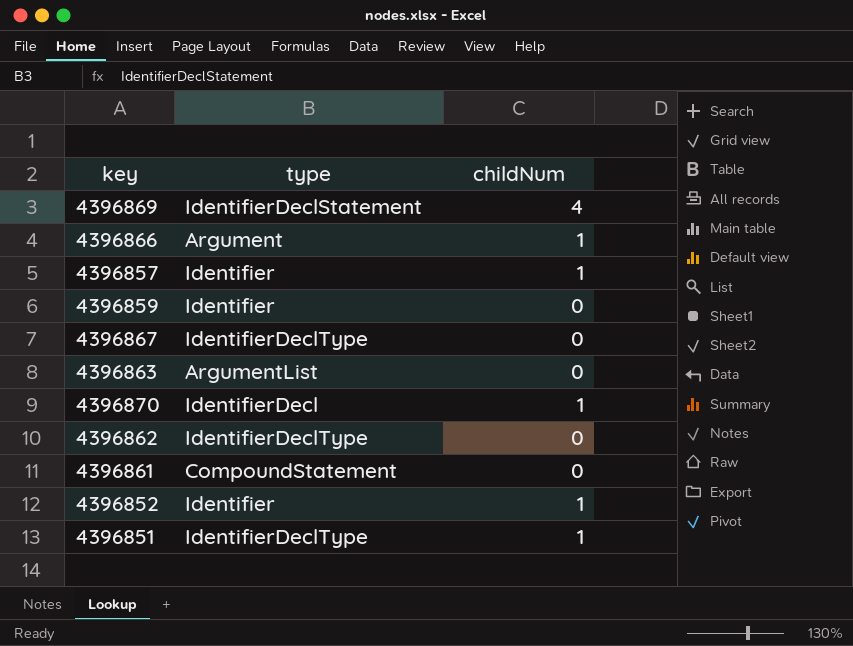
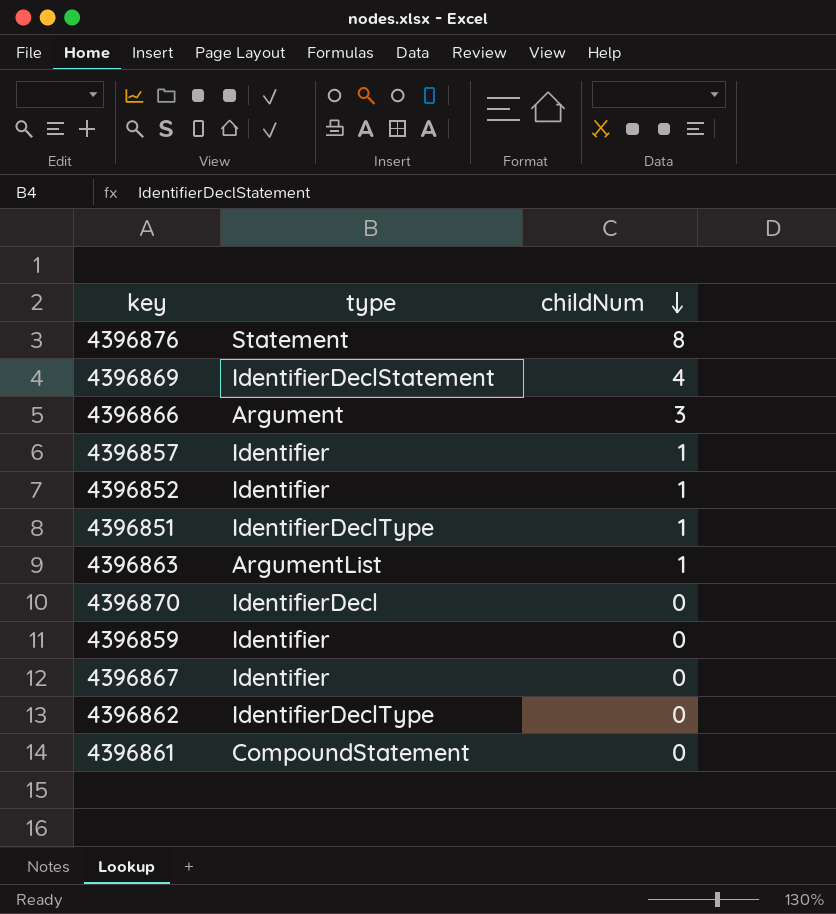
row order: none -> childNum descending
row 4396876: none -> Statement | 8
4396866 | childNum: 1 -> 3
4396863 | childNum: 0 -> 1
4396870 | childNum: 1 -> 0
4396867 | type: IdentifierDeclType -> Identifier

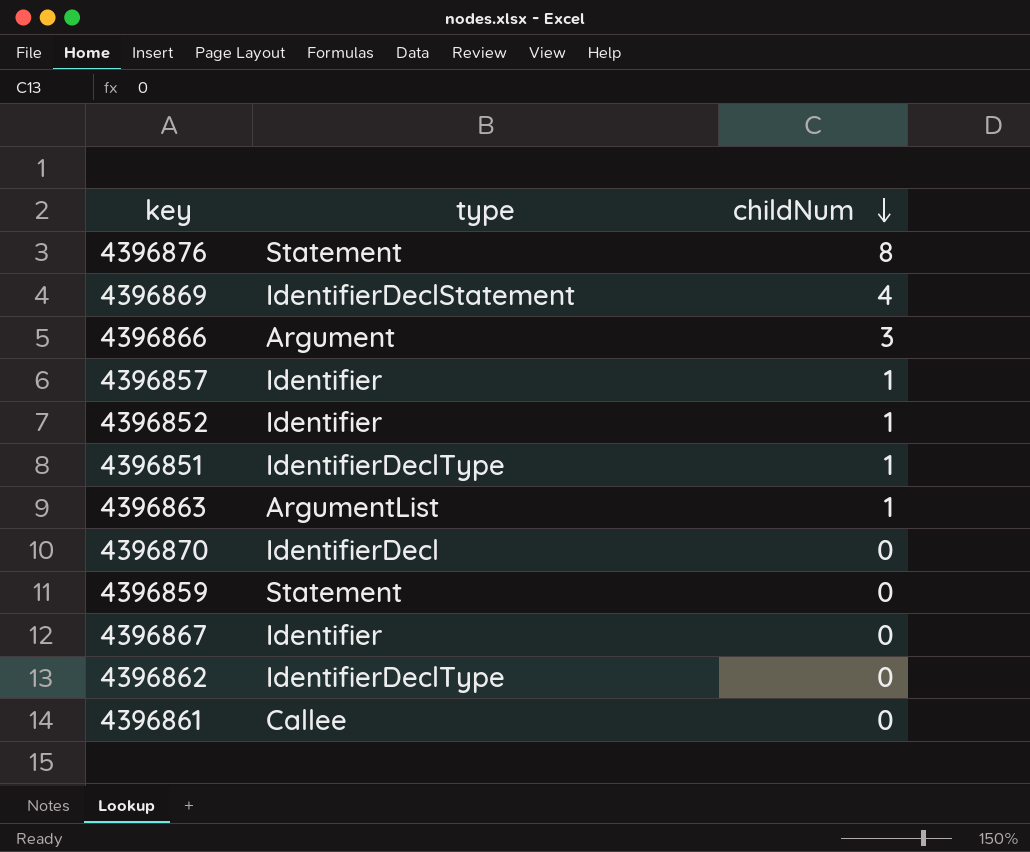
4396859 | type: Identifier -> Statement
4396861 | type: CompoundStatement -> Callee

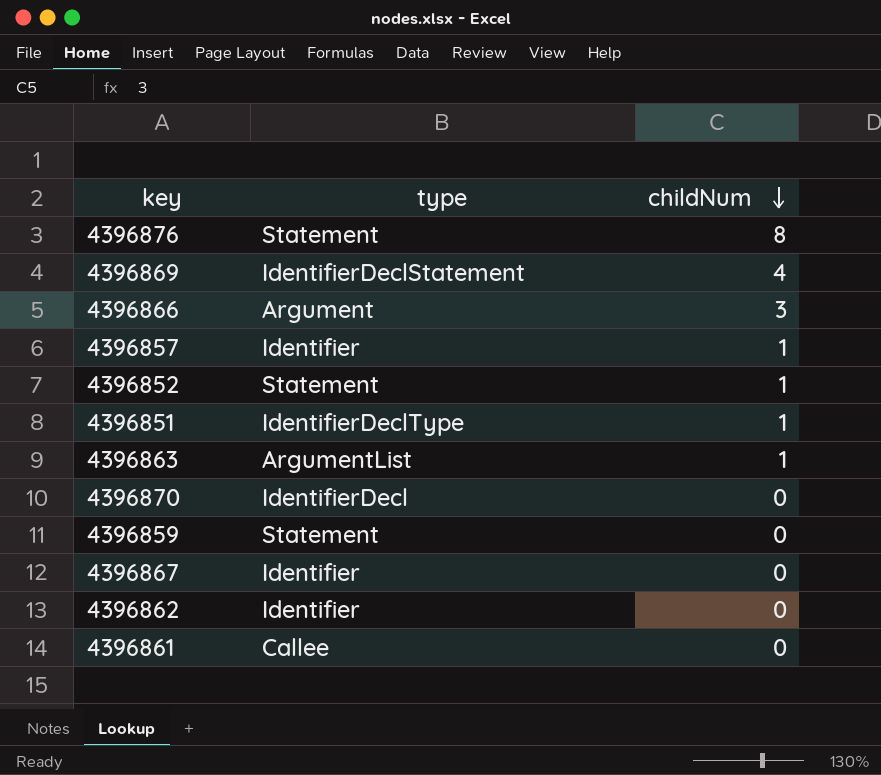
4396852 | type: Identifier -> Statement
4396862 | type: IdentifierDeclType -> Identifier

